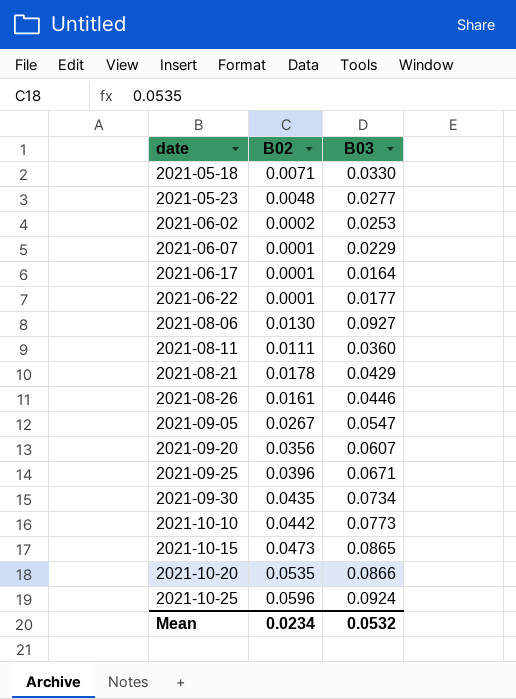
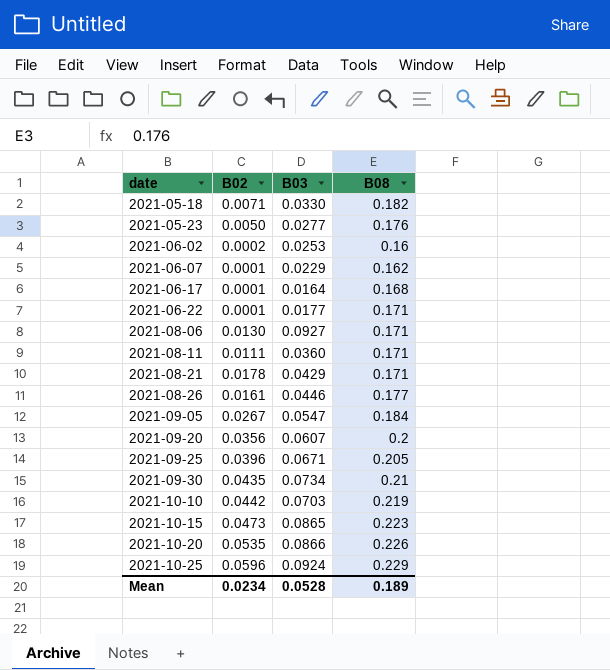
column B08 | position: none -> 4
2021-05-23 | B02: 0.0048 -> 0.0050
2021-10-10 | B03: 0.0773 -> 0.0703
Mean | B03: 0.0532 -> 0.0528

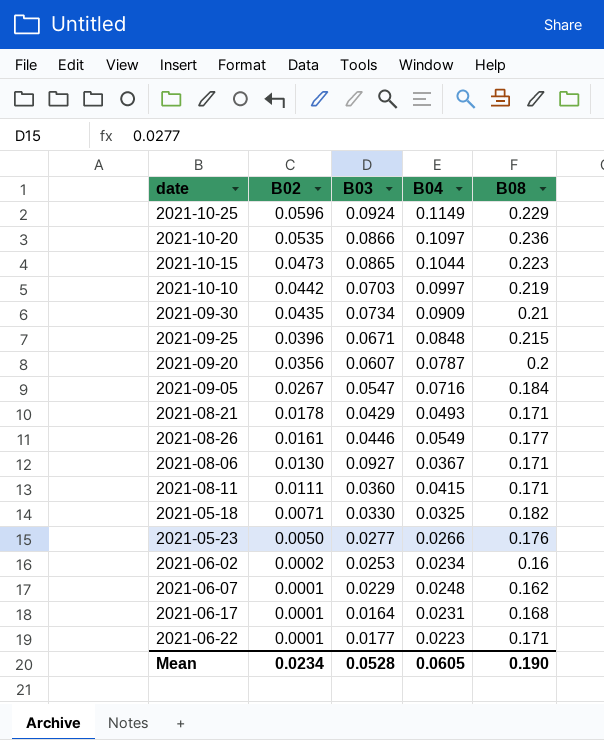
row order: date ascending -> B02 descending
column B04 | position: none -> 4
2021-10-20 | B08: 0.226 -> 0.236
2021-09-25 | B08: 0.205 -> 0.215
Mean | B08: 0.189 -> 0.190

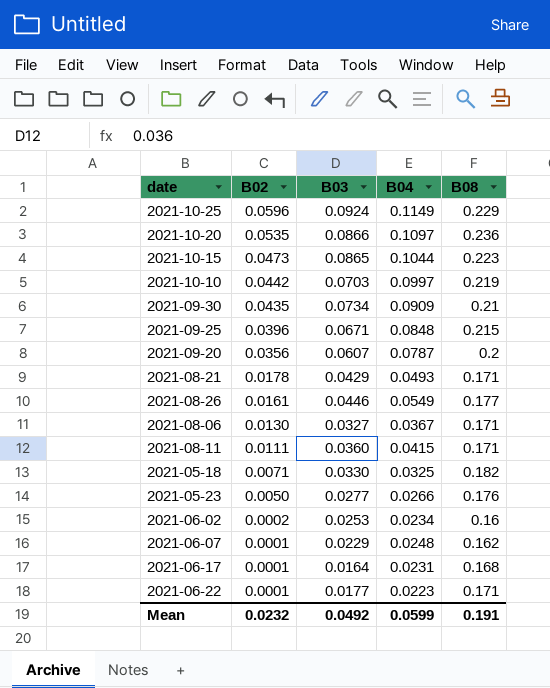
row 2021-09-05: 0.0267 | 0.0547 | 0.0716 | 0.184 -> none
2021-08-06 | B03: 0.0927 -> 0.0327
Mean | B02: 0.0234 -> 0.0232
Mean | B03: 0.0528 -> 0.0492
Mean | B04: 0.0605 -> 0.0599
Mean | B08: 0.190 -> 0.191

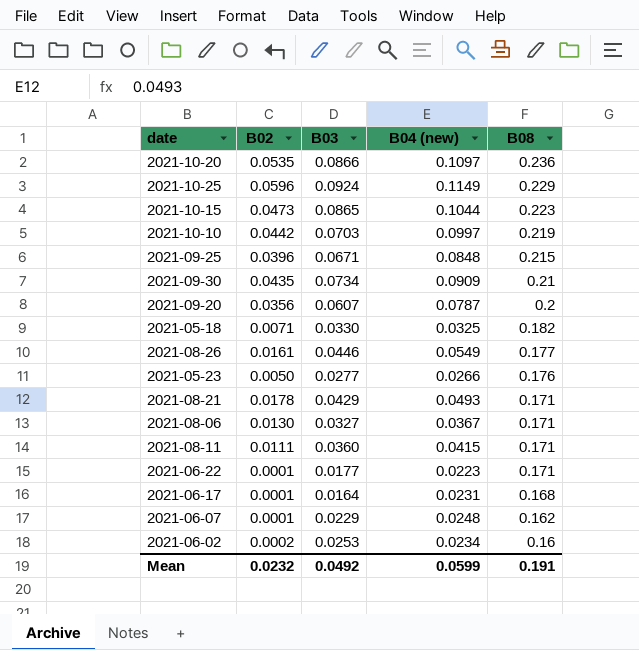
row order: B02 descending -> B08 descending
column name: B04 -> B04 (new)

